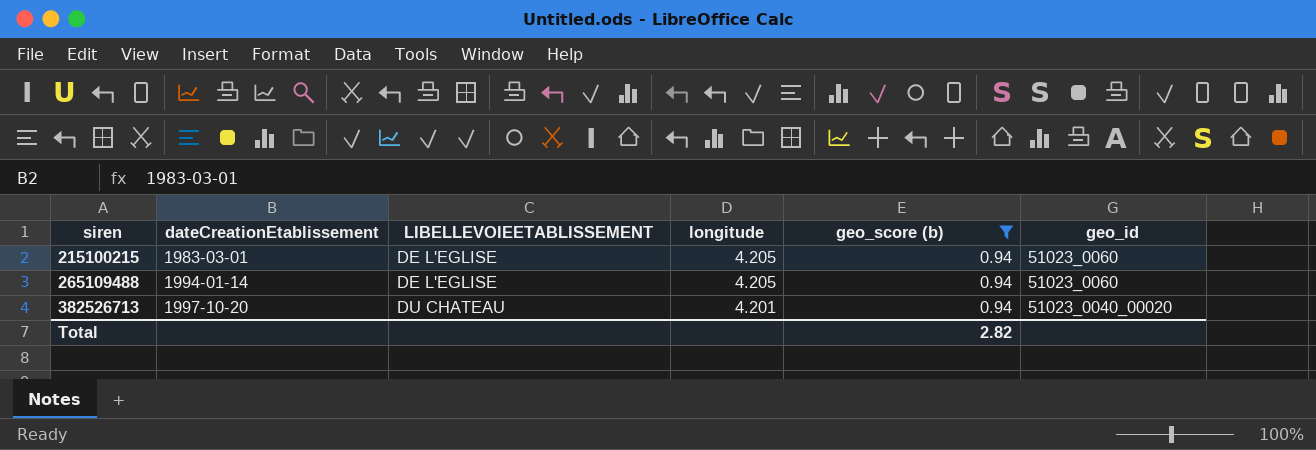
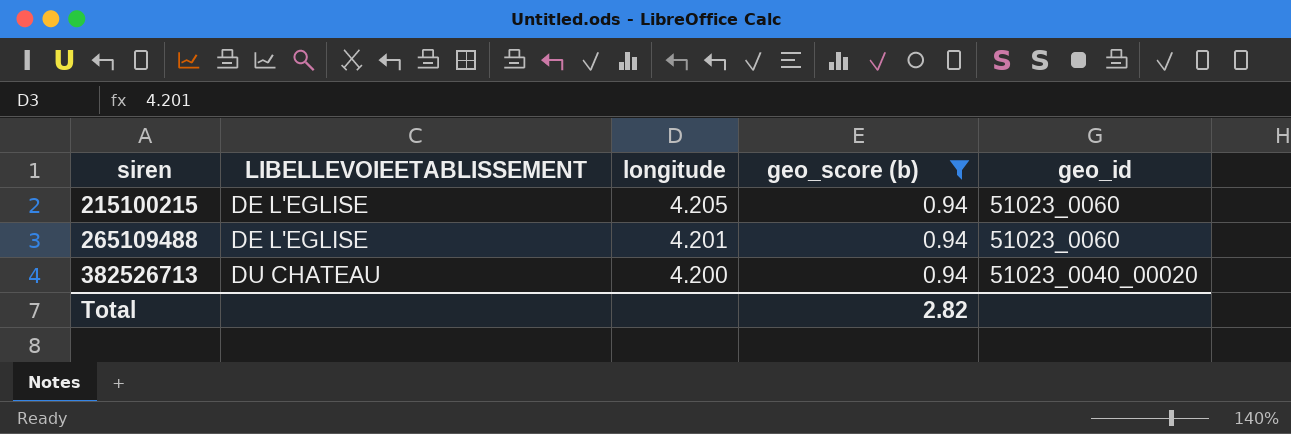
column dateCreationEtablissement | position: 2 -> none
265109488 | longitude: 4.205 -> 4.201
382526713 | longitude: 4.201 -> 4.200

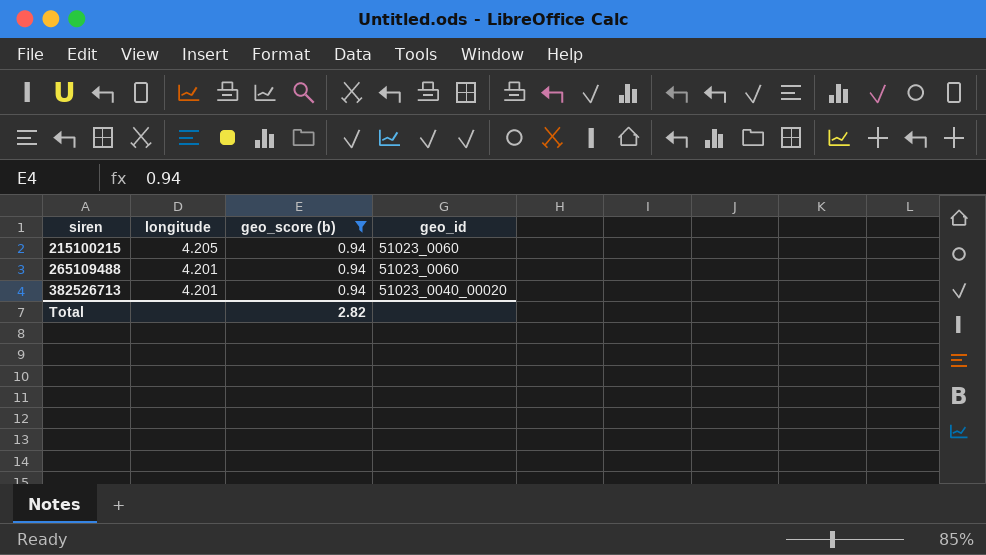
column LIBELLEVOIEETABLISSEMENT | position: 2 -> none
382526713 | longitude: 4.200 -> 4.201

